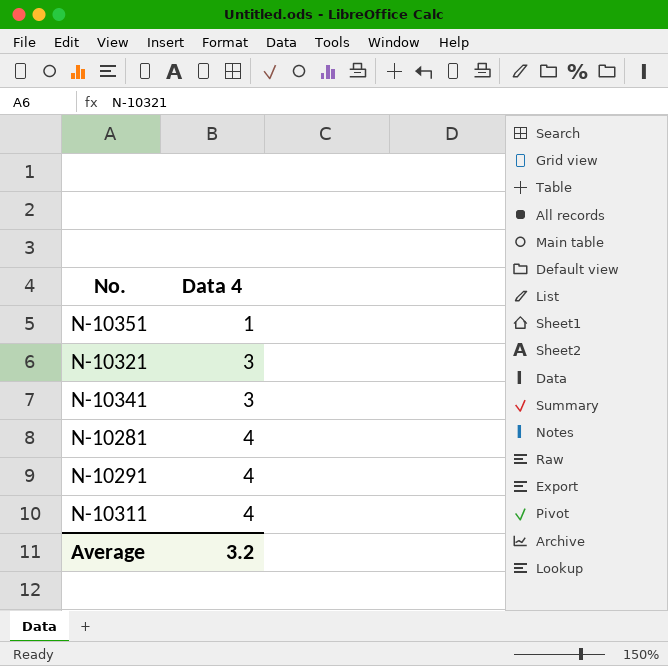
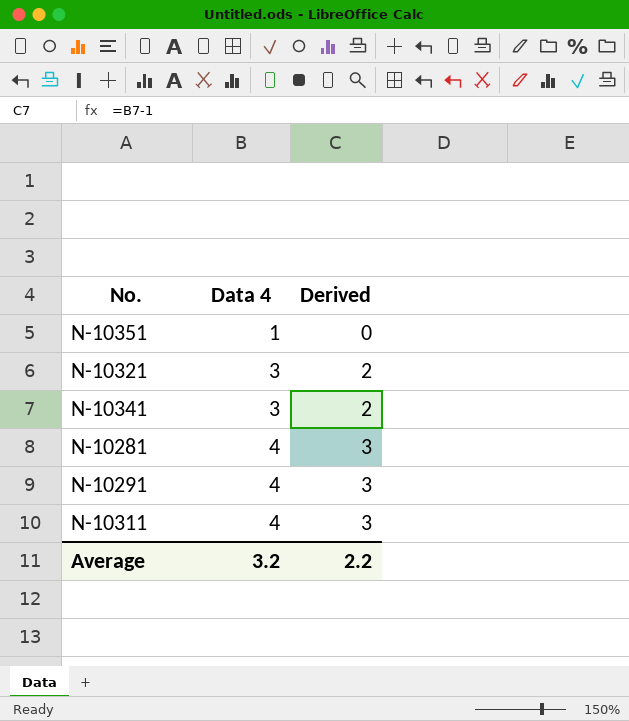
column Derived | formula: none -> [Data 4] - 1

